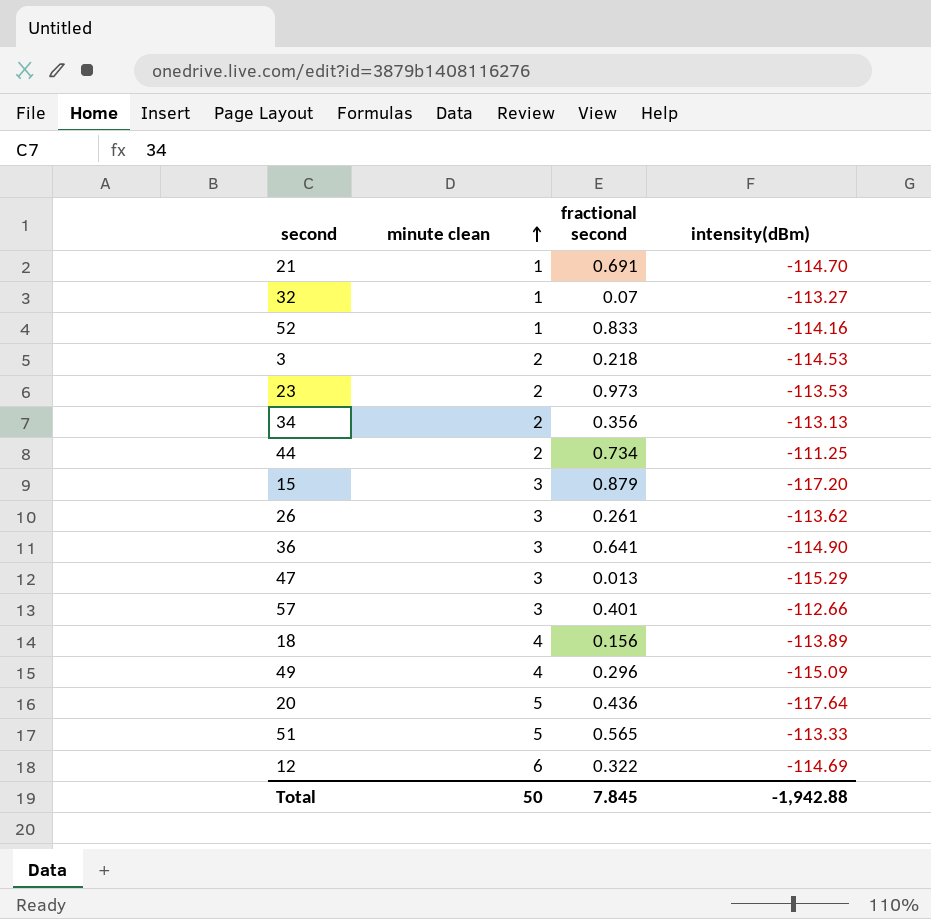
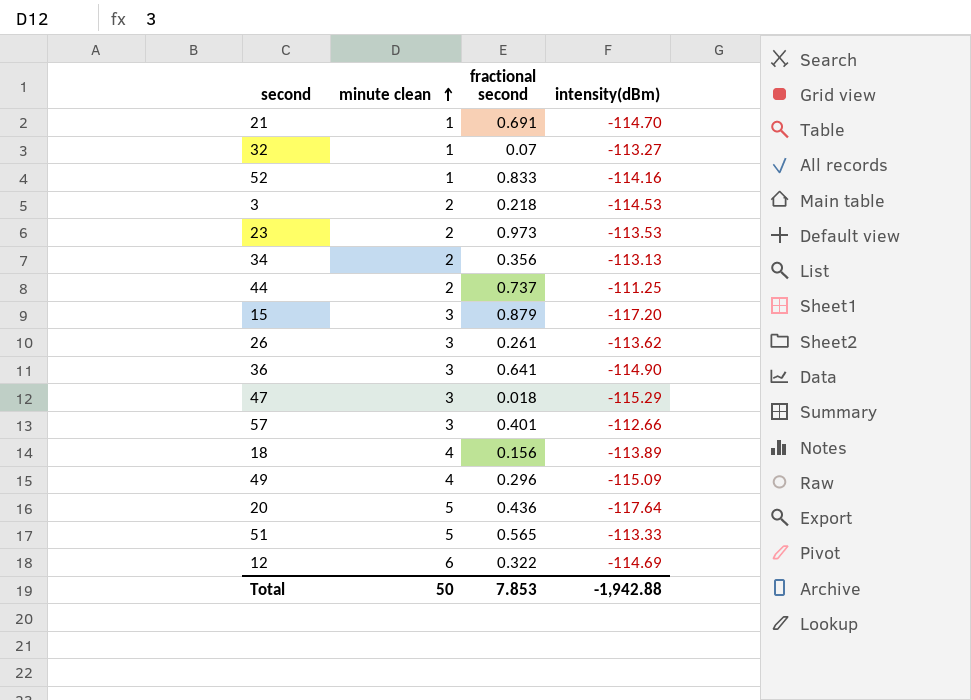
44 | fractional second: 0.734 -> 0.737
47 | fractional second: 0.013 -> 0.018
Total | fractional second: 7.845 -> 7.853

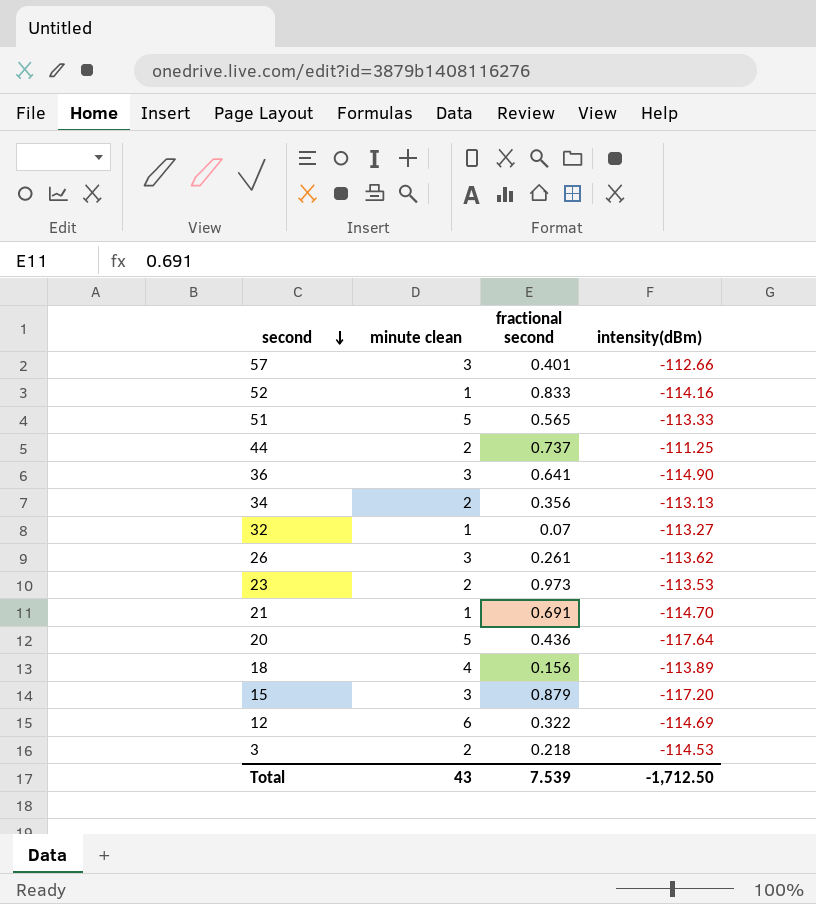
row order: minute clean ascending -> second descending
row 47: 3 | 0.018 | -115.29 -> none
row 49: 4 | 0.296 | -115.09 -> none
Total | minute clean: 50 -> 43
Total | fractional second: 7.853 -> 7.539
Total | intensity(dBm): -1,942.88 -> -1,712.50

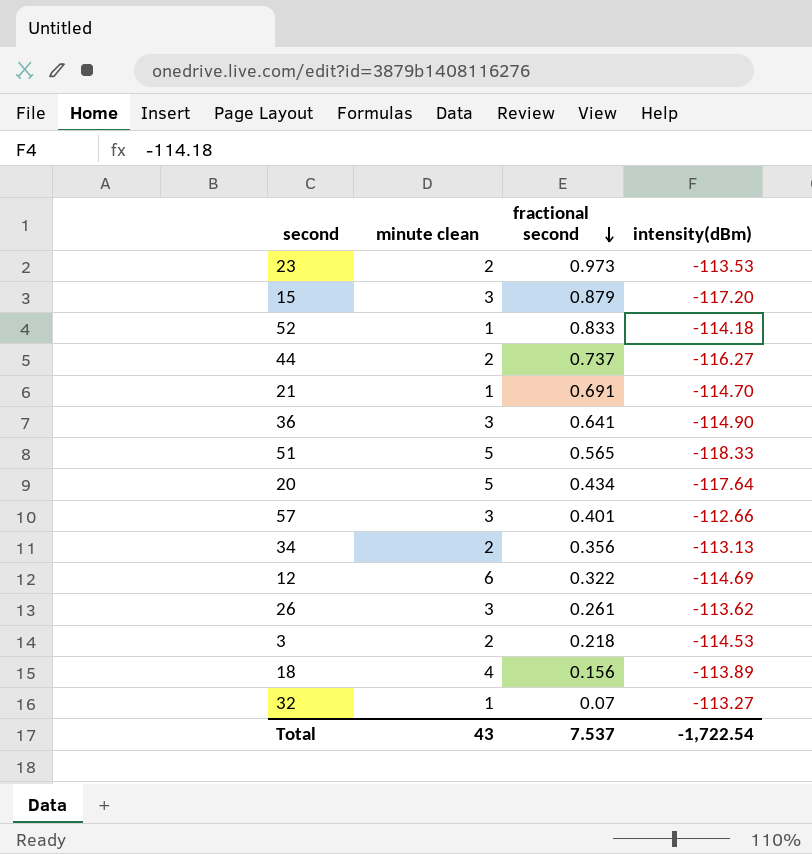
row order: second descending -> fractional second descending
52 | intensity(dBm): -114.16 -> -114.18
44 | intensity(dBm): -111.25 -> -116.27
51 | intensity(dBm): -113.33 -> -118.33
20 | fractional second: 0.436 -> 0.434
Total | fractional second: 7.539 -> 7.537
Total | intensity(dBm): -1,712.50 -> -1,722.54

